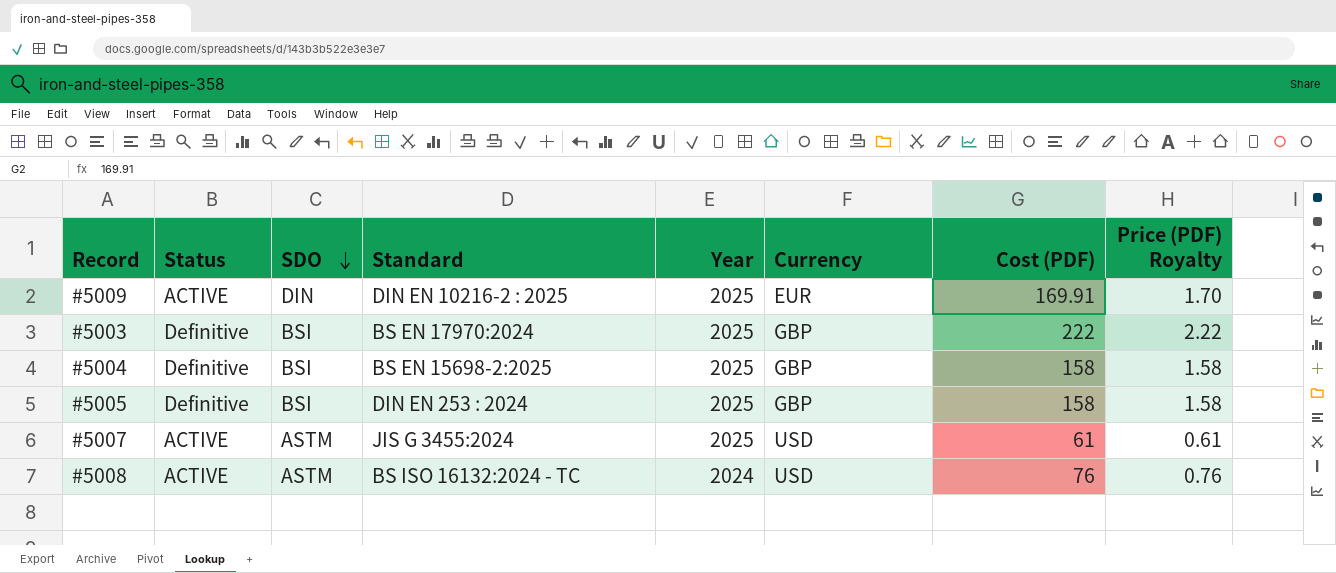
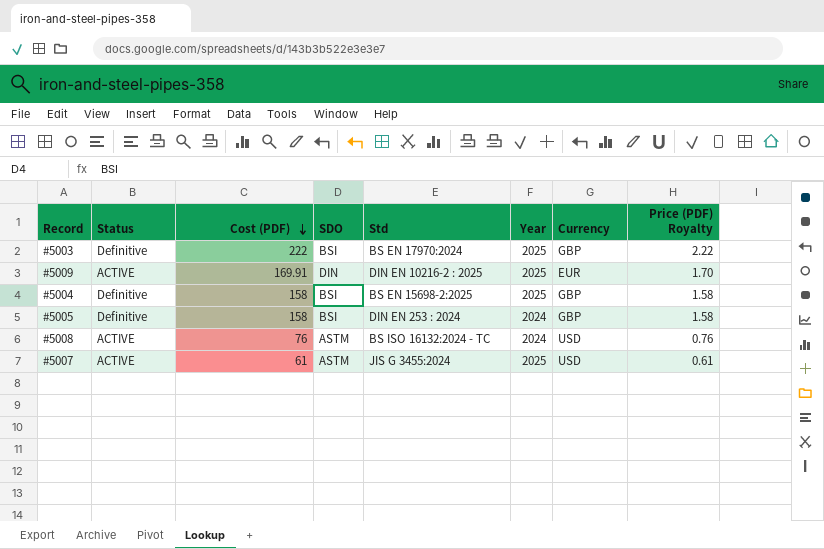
row order: SDO descending -> Cost (PDF) descending
column Cost (PDF) | position: 7 -> 3
column name: Standard -> Std
#5005 | Year: 2025 -> 2024

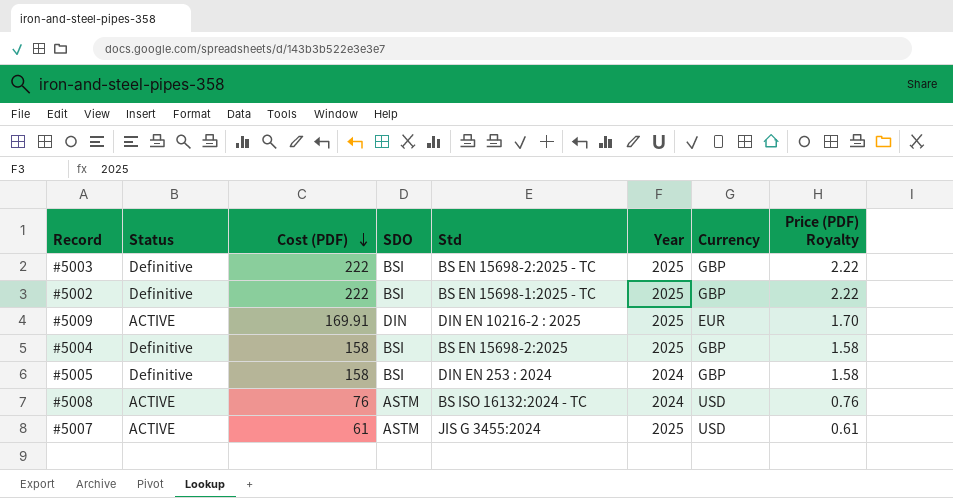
#5003 | Std: BS EN 17970:2024 -> BS EN 15698-2:2025 - TC
row #5002: none -> Definitive | 222 | BSI | BS EN 15698-1:2025 - TC | 2025 | GBP | 2.22

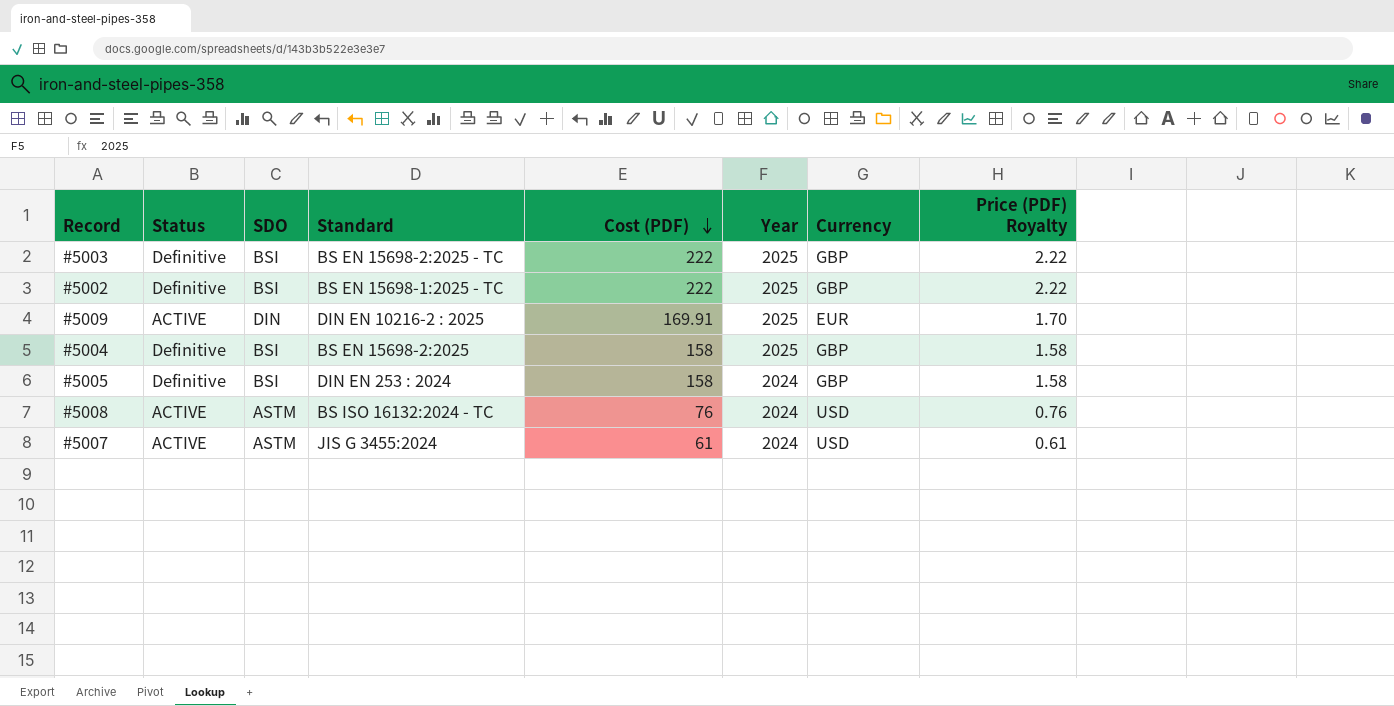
column name: Std -> Standard
column Cost (PDF) | position: 3 -> 5
#5007 | Year: 2025 -> 2024

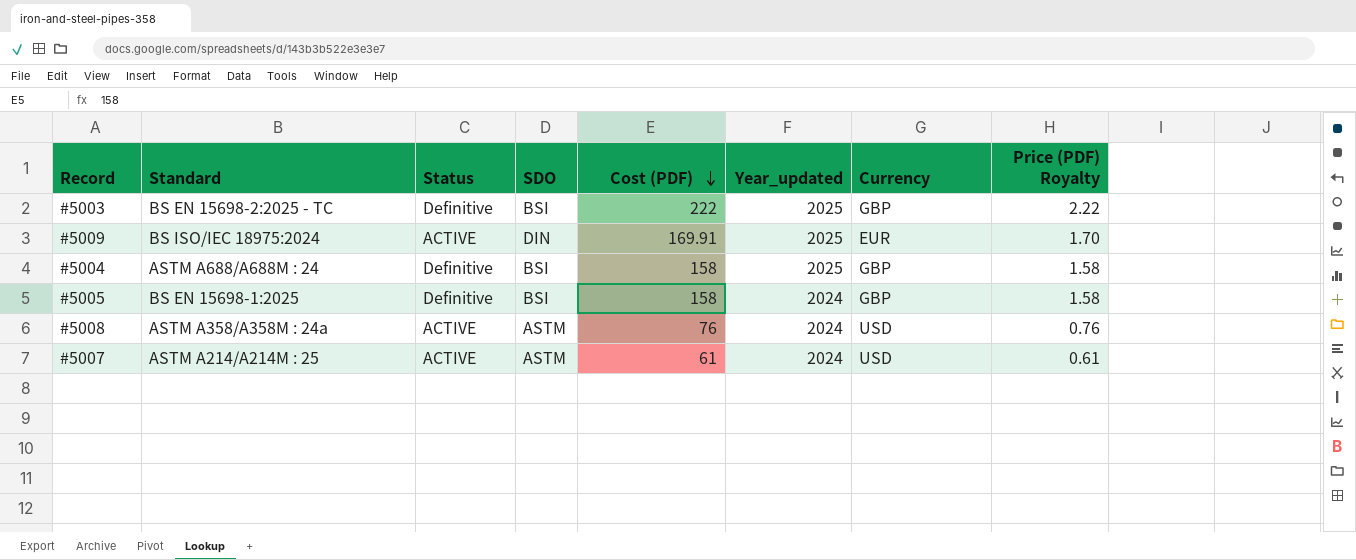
column Standard | position: 4 -> 2
column name: Year -> Year_updated
row #5002: Definitive | BSI | BS EN 15698-1:2025 - TC | 222 | 2025 | GBP | 2.22 -> none
#5009 | Standard: DIN EN 10216-2 : 2025 -> BS ISO/IEC 18975:2024
#5004 | Standard: BS EN 15698-2:2025 -> ASTM A688/A688M : 24
#5005 | Standard: DIN EN 253 : 2024 -> BS EN 15698-1:2025
#5008 | Standard: BS ISO 16132:2024 - TC -> ASTM A358/A358M : 24a
#5007 | Standard: JIS G 3455:2024 -> ASTM A214/A214M : 25

